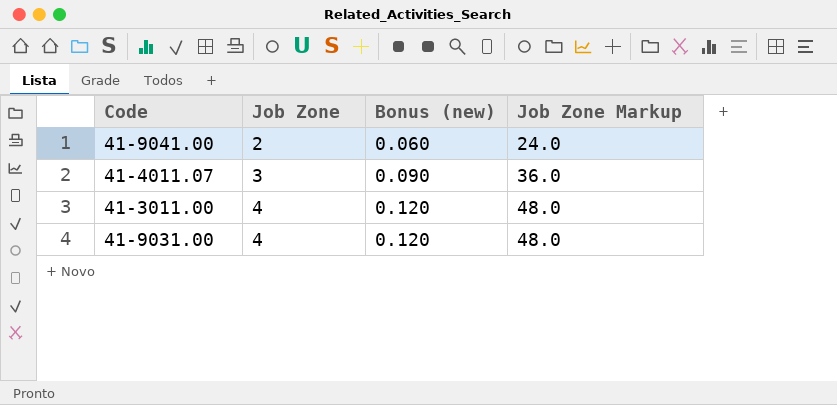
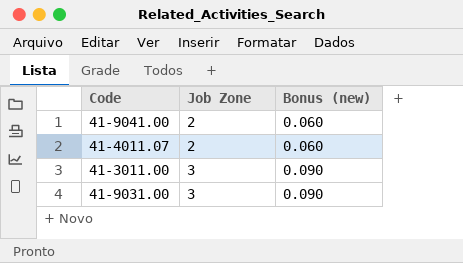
column Job Zone Markup | formula: [Job Zone] * 12 -> none
41-4011.07 | Job Zone: 3 -> 2
41-4011.07 | Bonus (new): 0.090 -> 0.060
41-3011.00 | Job Zone: 4 -> 3
41-3011.00 | Bonus (new): 0.120 -> 0.090
41-9031.00 | Job Zone: 4 -> 3
41-9031.00 | Bonus (new): 0.120 -> 0.090

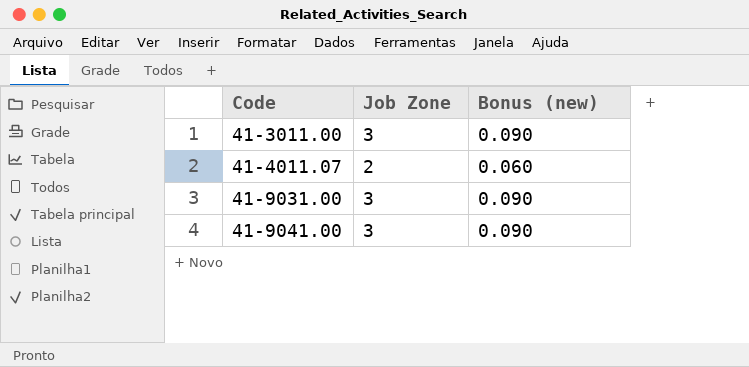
row order: Job Zone ascending -> Code ascending
41-9041.00 | Job Zone: 2 -> 3
41-9041.00 | Bonus (new): 0.060 -> 0.090

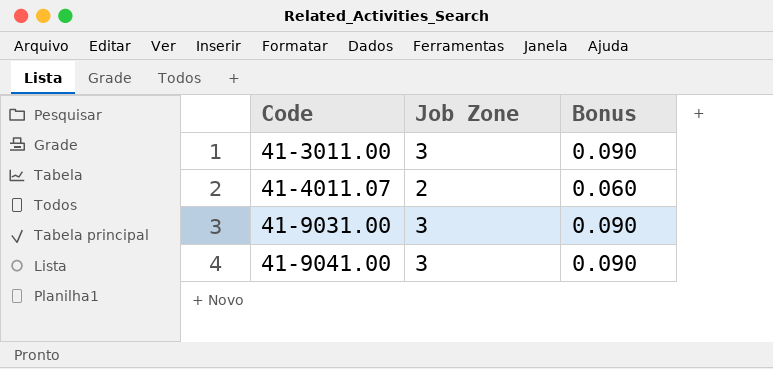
column name: Bonus (new) -> Bonus

